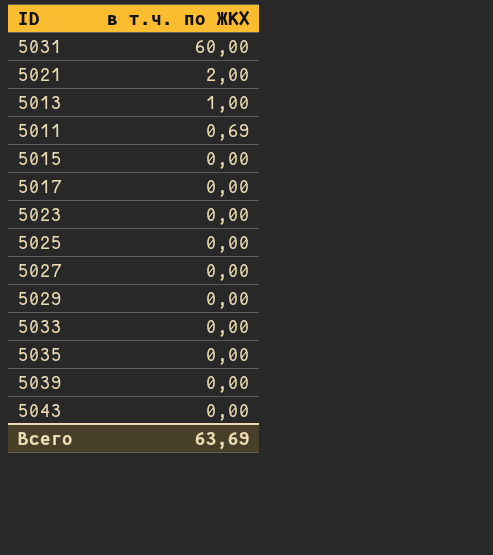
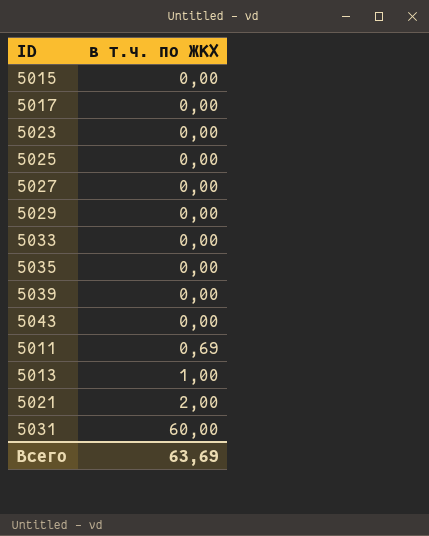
row order: в т.ч. по ЖКХ descending -> в т.ч. по ЖКХ ascending

